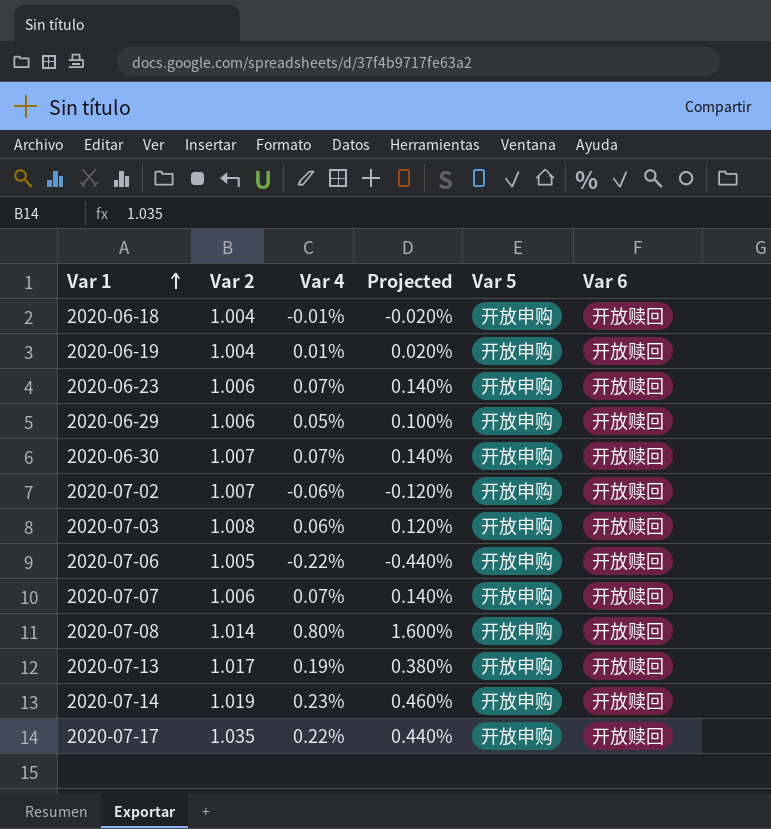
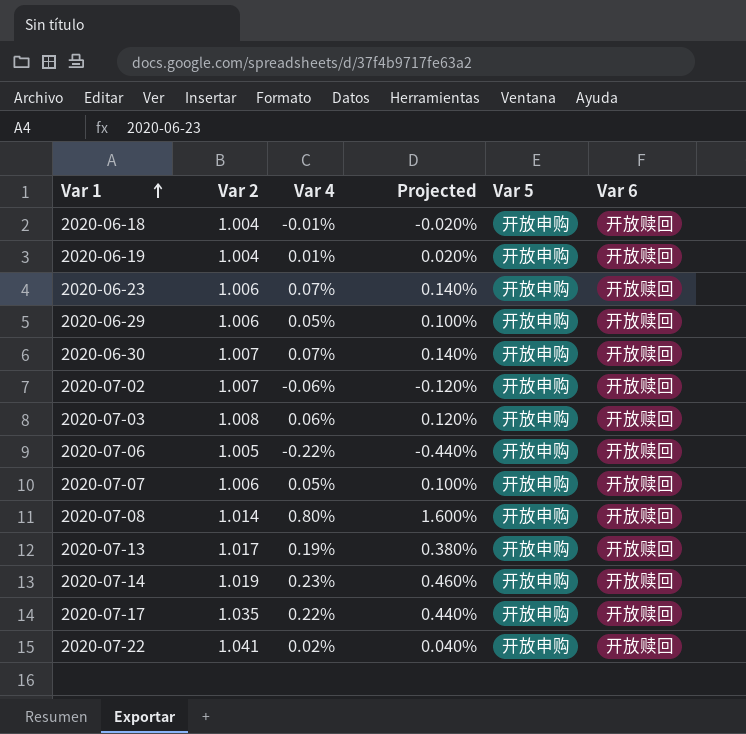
2020-07-07 | Var 4: 0.07% -> 0.05%
2020-07-07 | Projected: 0.140% -> 0.100%
row 2020-07-22: none -> 1.041 | 0.02% | 0.040% | 开放申购 | 开放赎回

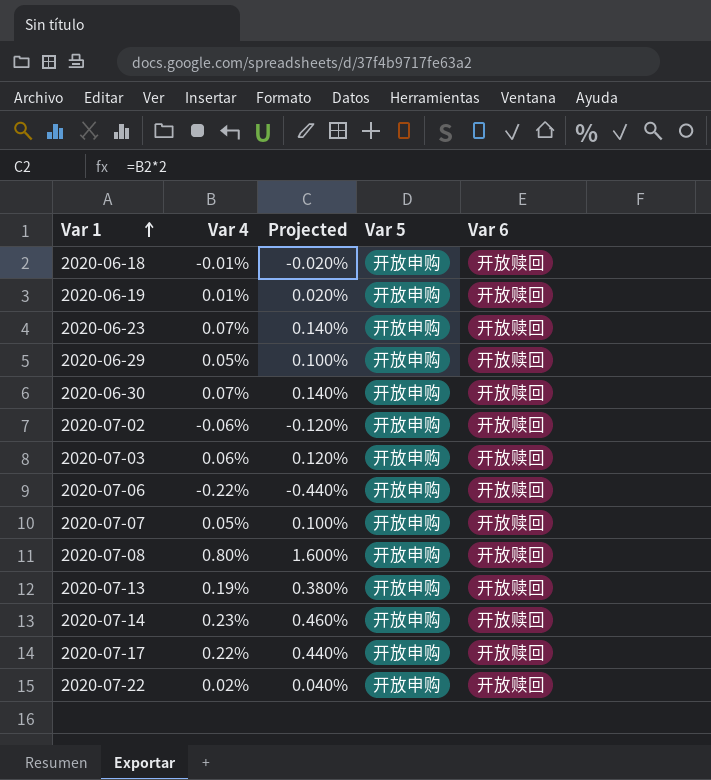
column Var 2 | position: 2 -> none

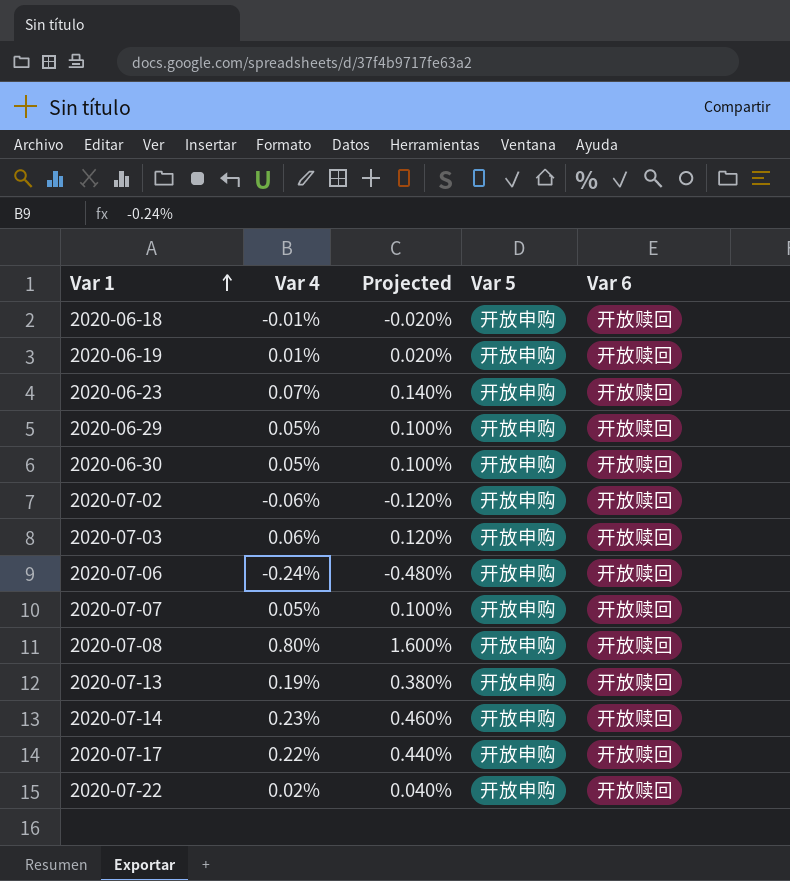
2020-06-30 | Var 4: 0.07% -> 0.05%
2020-06-30 | Projected: 0.140% -> 0.100%
2020-07-06 | Var 4: -0.22% -> -0.24%
2020-07-06 | Projected: -0.440% -> -0.480%

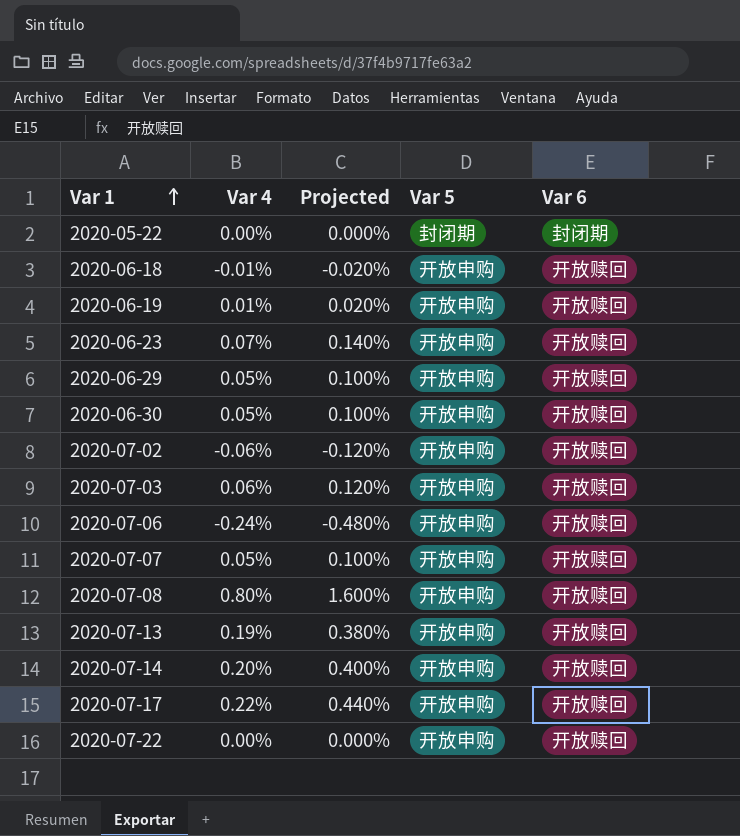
row 2020-05-22: none -> 0.00% | 0.000% | 封闭期 | 封闭期
2020-07-14 | Var 4: 0.23% -> 0.20%
2020-07-14 | Projected: 0.460% -> 0.400%
2020-07-22 | Var 4: 0.02% -> 0.00%
2020-07-22 | Projected: 0.040% -> 0.000%

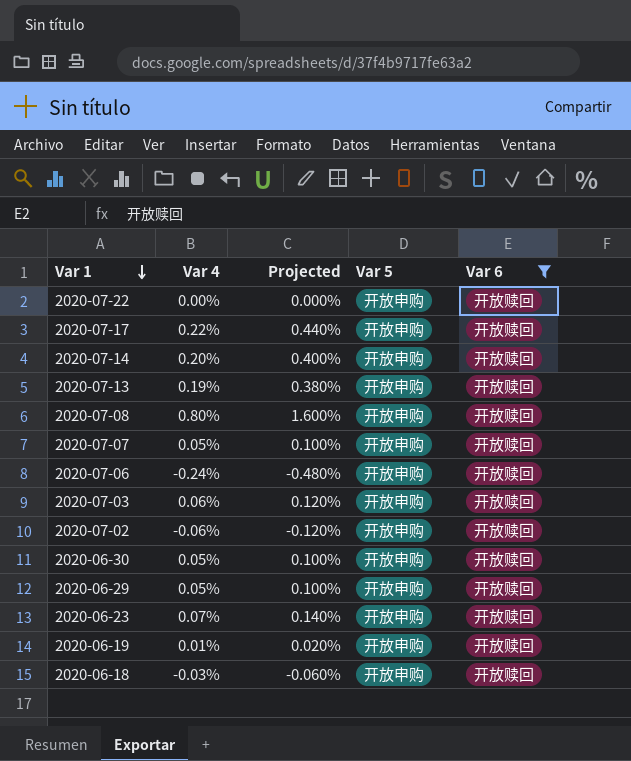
filter: none -> Var 6 = 开放赎回
row order: Var 1 ascending -> Var 1 descending
2020-06-18 | Var 4: -0.01% -> -0.03%
2020-06-18 | Projected: -0.020% -> -0.060%

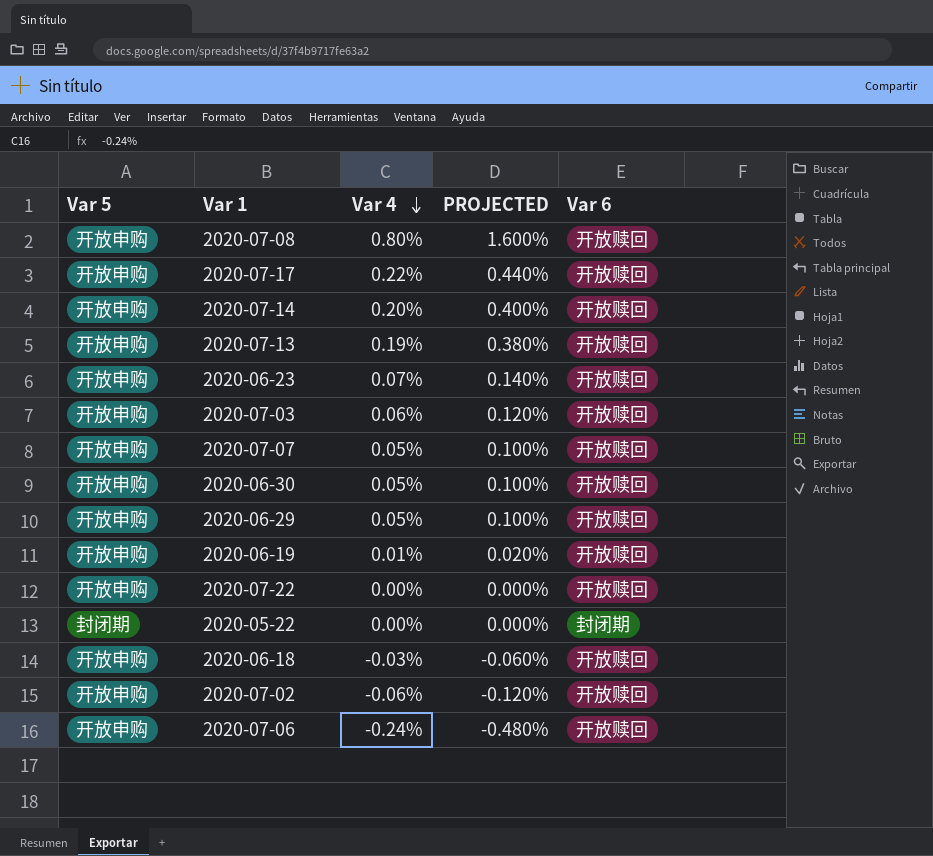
filter: Var 6 = 开放赎回 -> none
row order: Var 1 descending -> Var 4 descending
column Var 5 | position: 4 -> 1
column name: Projected -> PROJECTED

